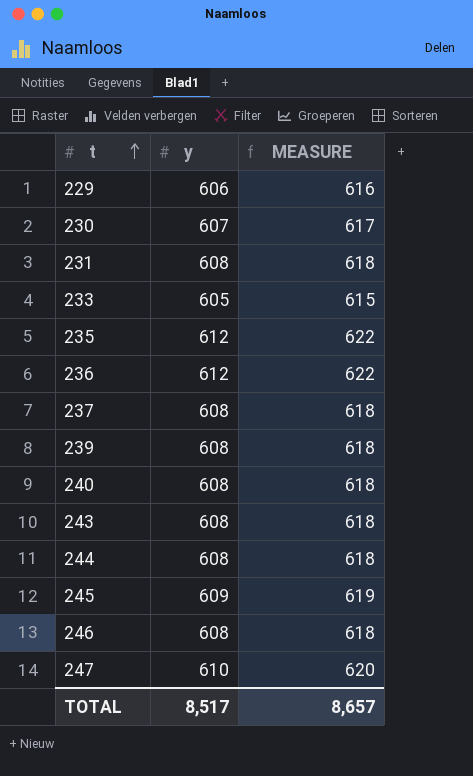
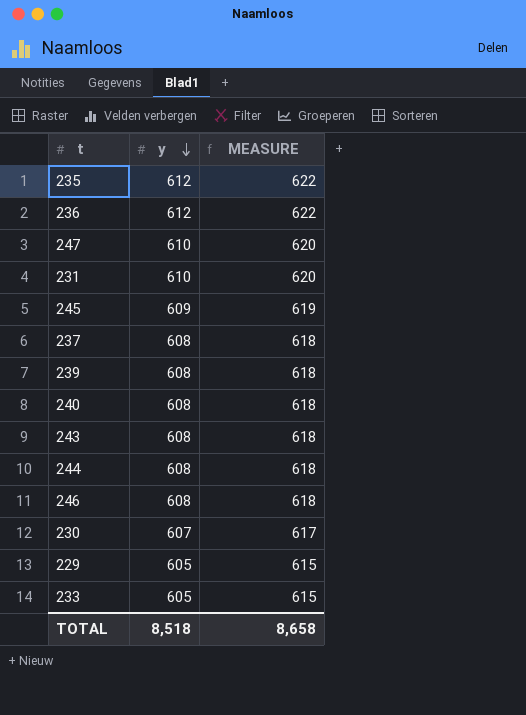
row order: t ascending -> y descending
231 | y: 608 -> 610
231 | MEASURE: 618 -> 620
229 | y: 606 -> 605
229 | MEASURE: 616 -> 615
TOTAL | y: 8,517 -> 8,518
TOTAL | MEASURE: 8,657 -> 8,658

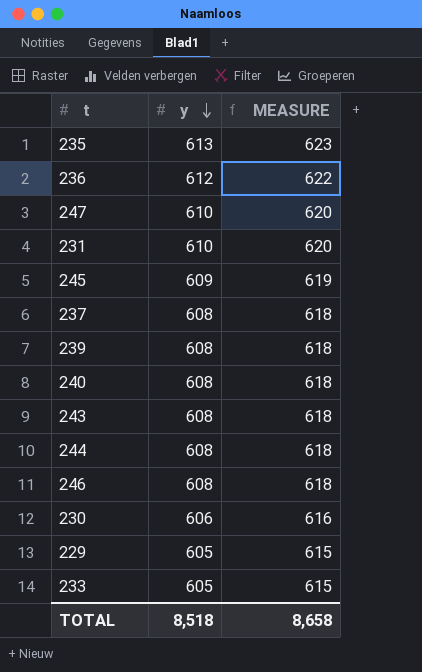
235 | y: 612 -> 613
235 | MEASURE: 622 -> 623
230 | y: 607 -> 606
230 | MEASURE: 617 -> 616

